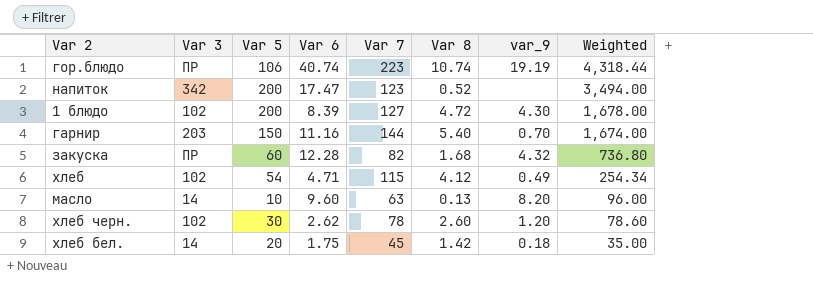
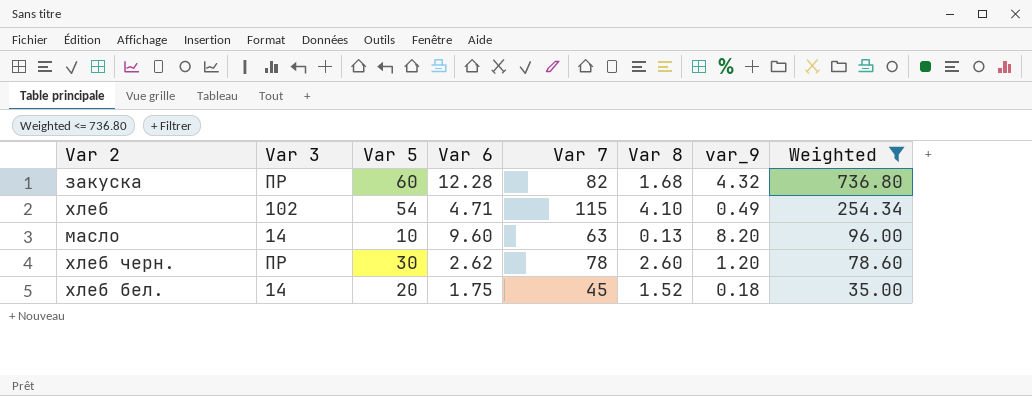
filter: none -> Weighted <= 736.80
хлеб | Var 8: 4.12 -> 4.10
хлеб черн. | Var 3: 102 -> ПР
хлеб бел. | Var 8: 1.42 -> 1.52

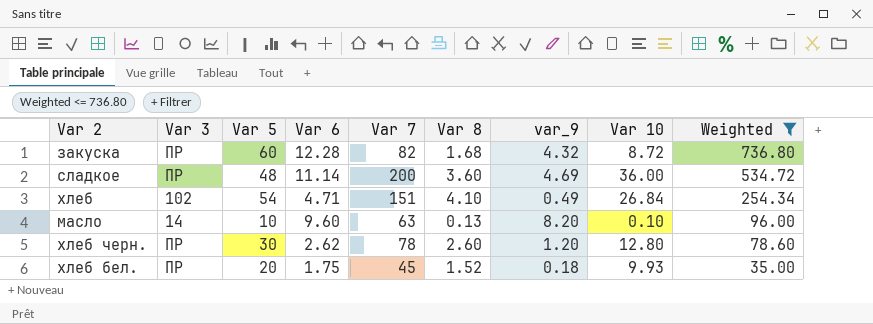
column Var 10 | position: none -> 8
row сладкое: none -> ПР | 48 | 11.14 | 200 | 3.60 | 4.69 | 36.00 | 534.72
хлеб | Var 7: 115 -> 151
хлеб бел. | Var 3: 14 -> ПР

